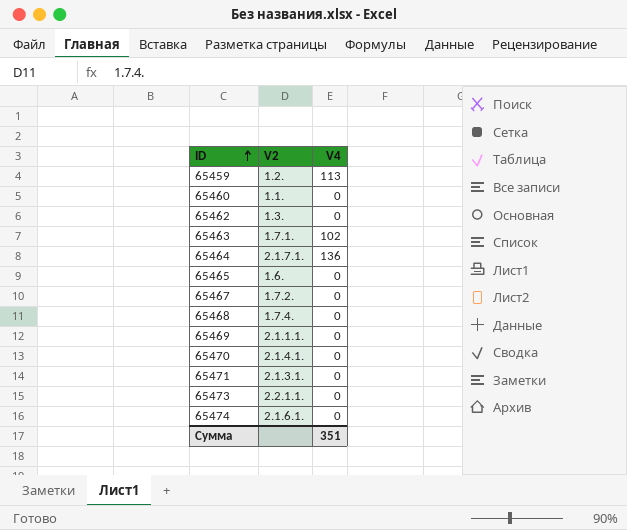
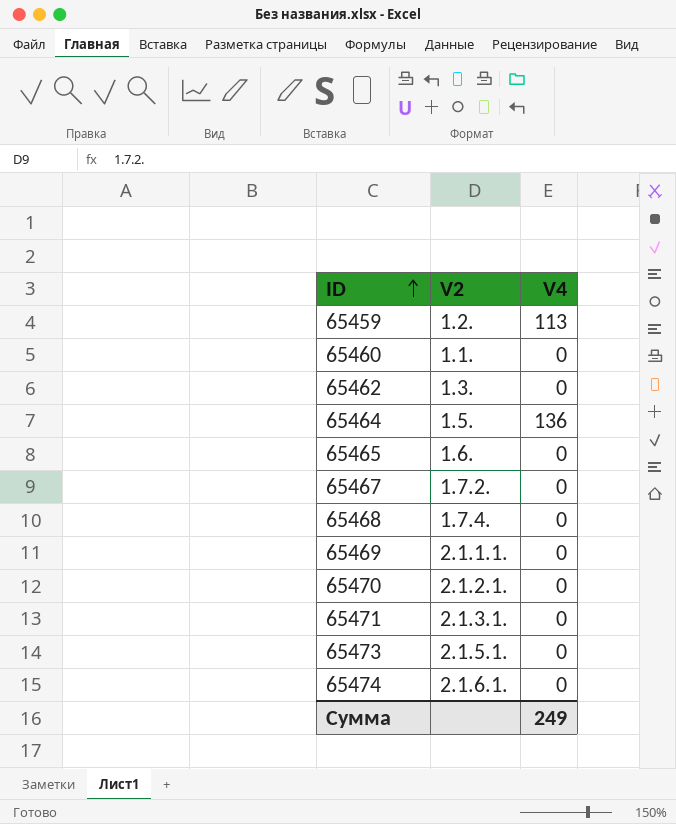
row 65463: 1.7.1. | 102 -> none
65464 | V2: 2.1.7.1. -> 1.5.
65470 | V2: 2.1.4.1. -> 2.1.2.1.
65473 | V2: 2.2.1.1. -> 2.1.5.1.
Сумма | V4: 351 -> 249

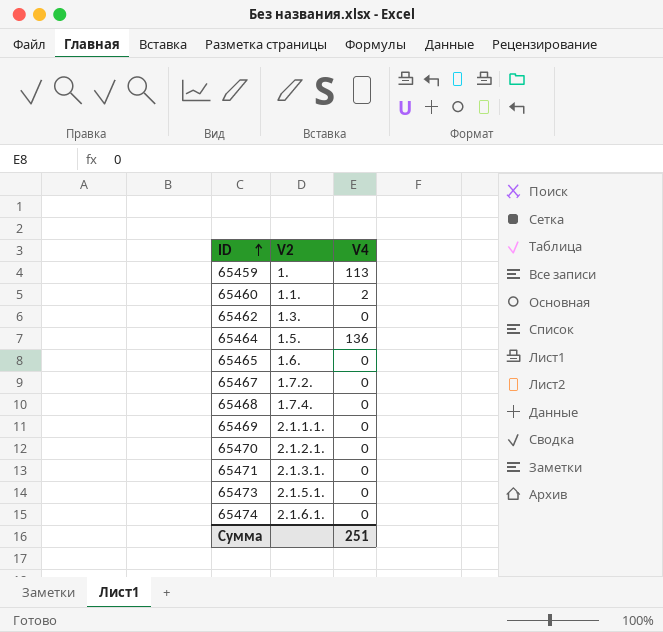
65459 | V2: 1.2. -> 1.
65460 | V4: 0 -> 2
Сумма | V4: 249 -> 251

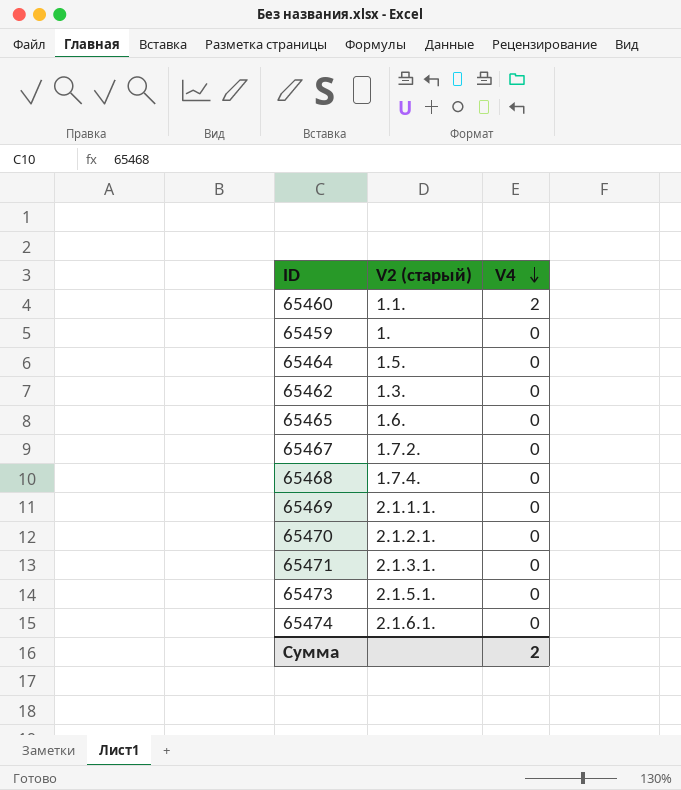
row order: ID ascending -> V4 descending
column name: V2 -> V2 (старый)
65459 | V4: 113 -> 0
65464 | V4: 136 -> 0
Сумма | V4: 251 -> 2

